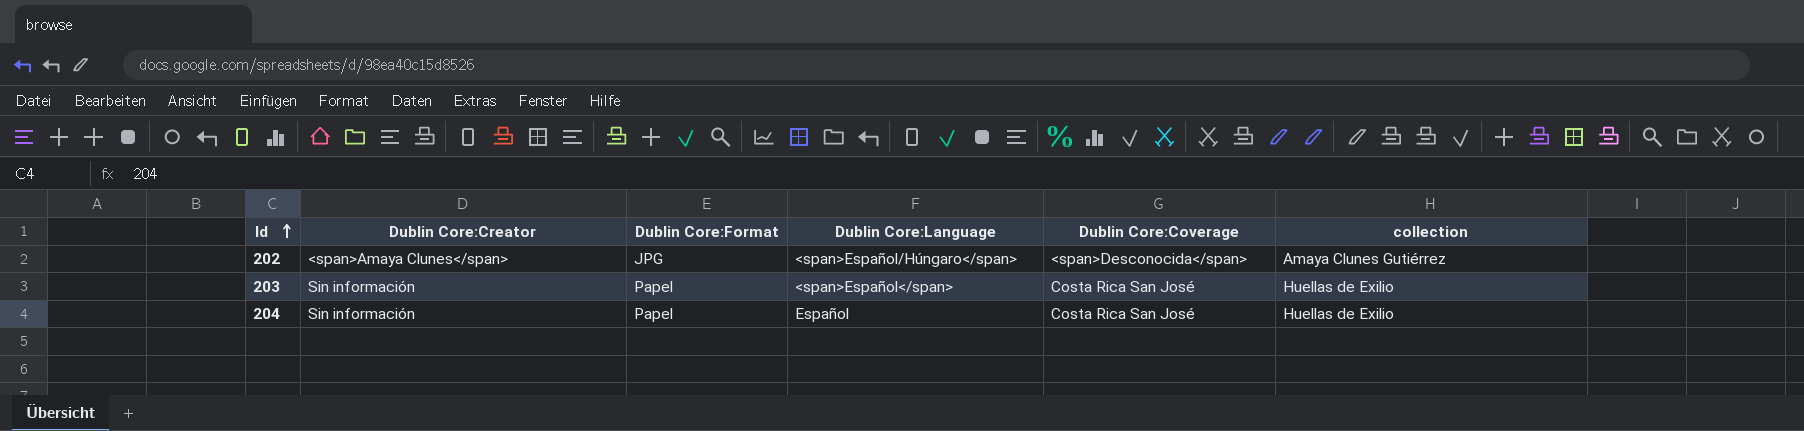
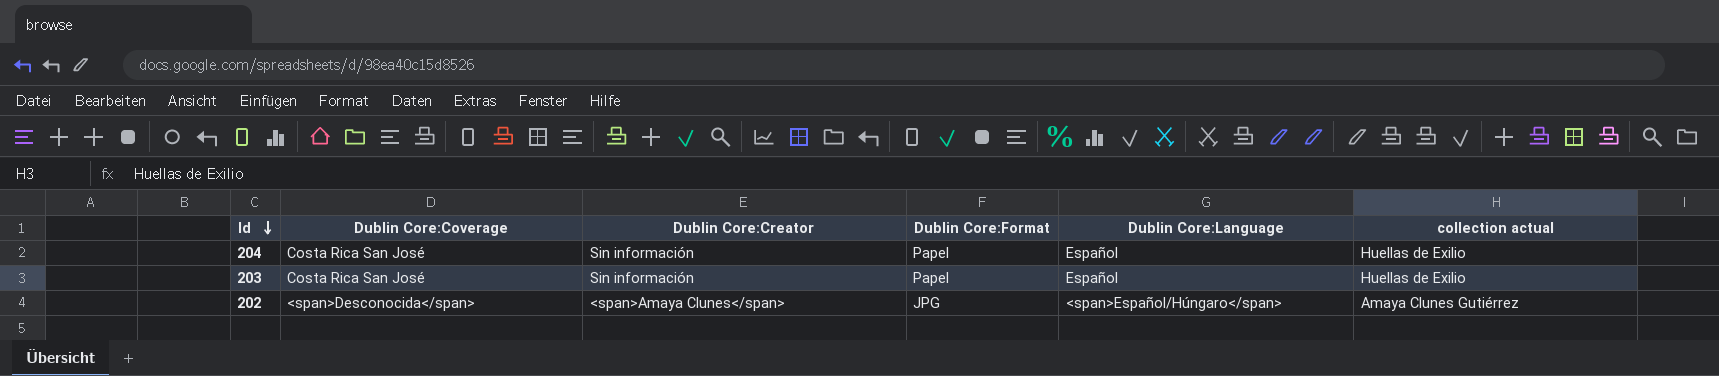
row order: Id ascending -> Id descending
column Dublin Core:Coverage | position: 5 -> 2
column name: collection -> collection actual
203 | Dublin Core:Language: <span>Español</span> -> Español

